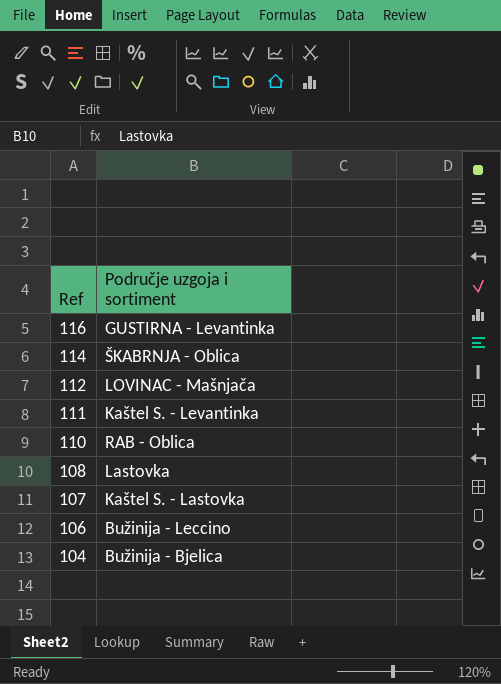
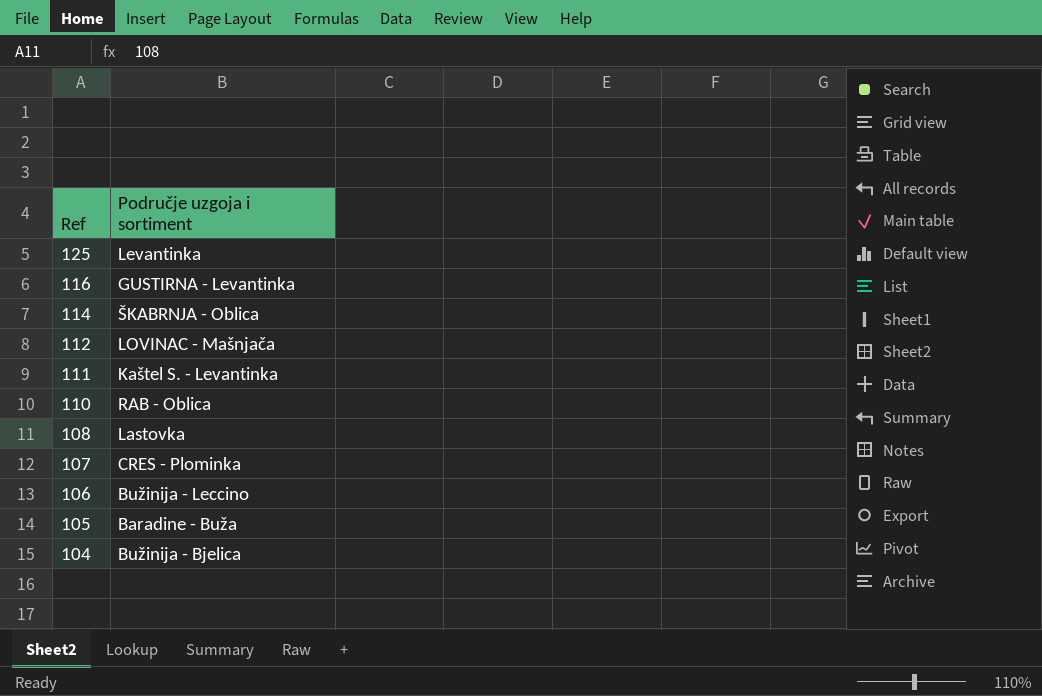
row 125: none -> Levantinka
107 | Područje uzgoja i sortiment: Kaštel S. - Lastovka -> CRES - Plominka
row 105: none -> Baradine - Buža

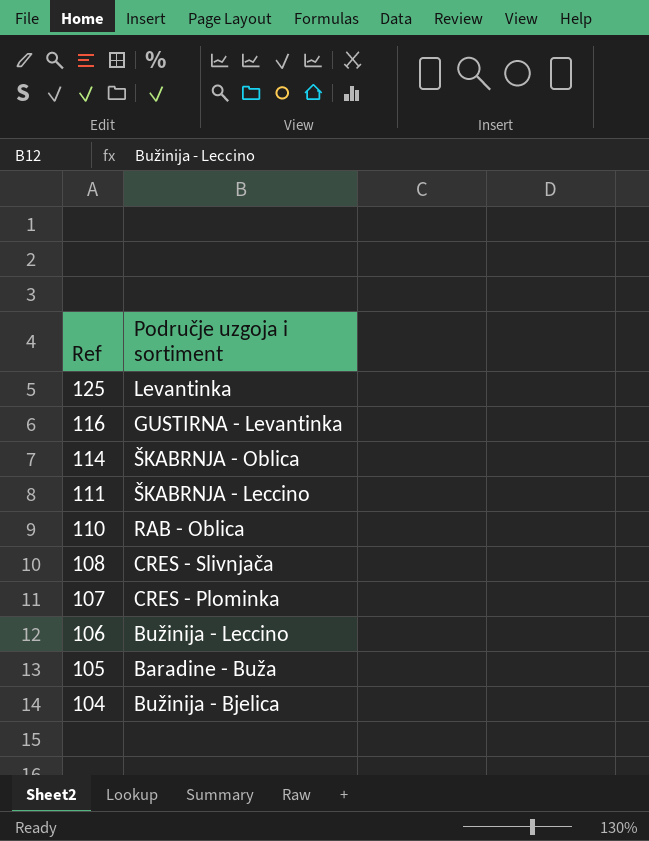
row 112: LOVINAC - Mašnjača -> none
111 | Područje uzgoja i sortiment: Kaštel S. - Levantinka -> ŠKABRNJA - Leccino
108 | Područje uzgoja i sortiment: Lastovka -> CRES - Slivnjača

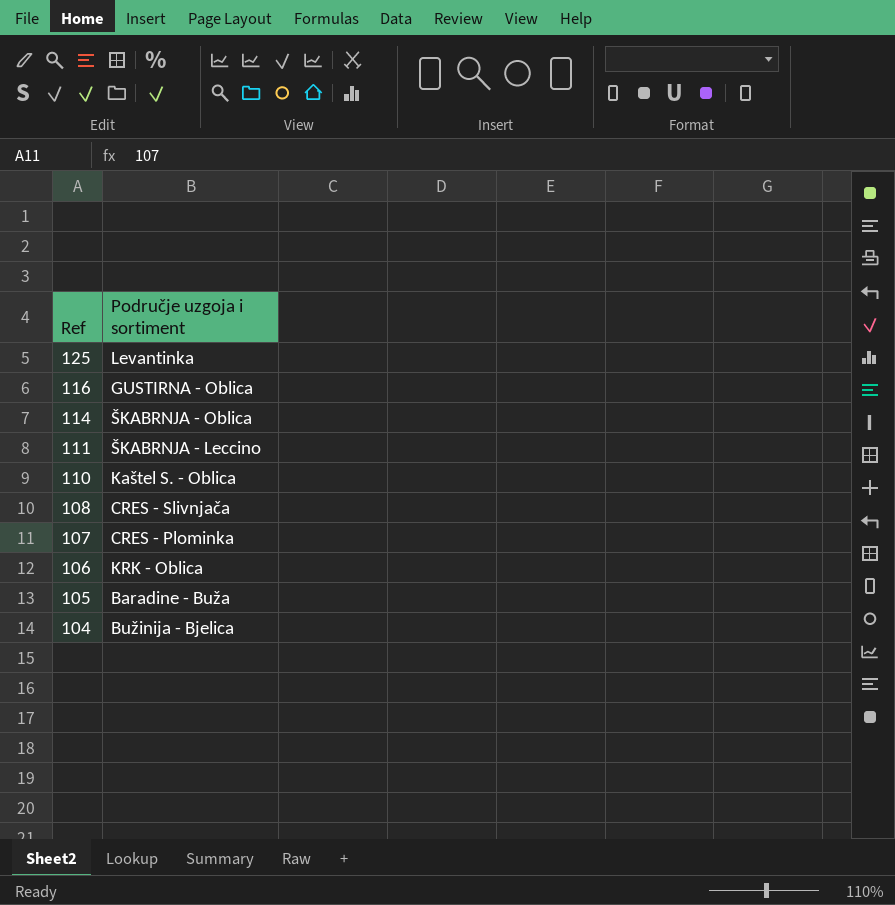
116 | Područje uzgoja i sortiment: GUSTIRNA - Levantinka -> GUSTIRNA - Oblica
110 | Područje uzgoja i sortiment: RAB - Oblica -> Kaštel S. - Oblica
106 | Područje uzgoja i sortiment: Bužinija - Leccino -> KRK - Oblica

